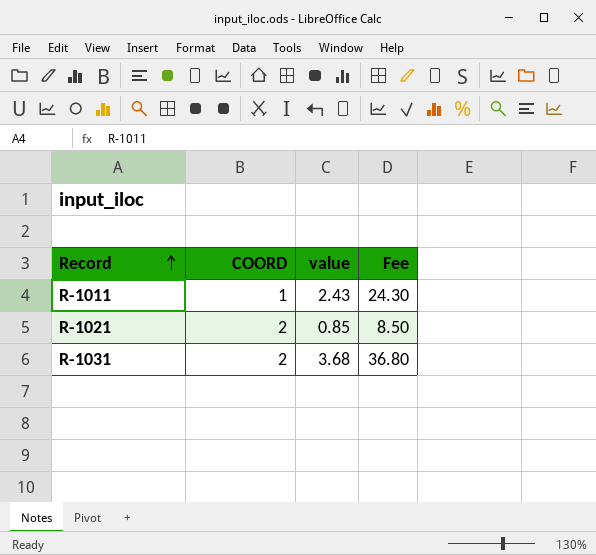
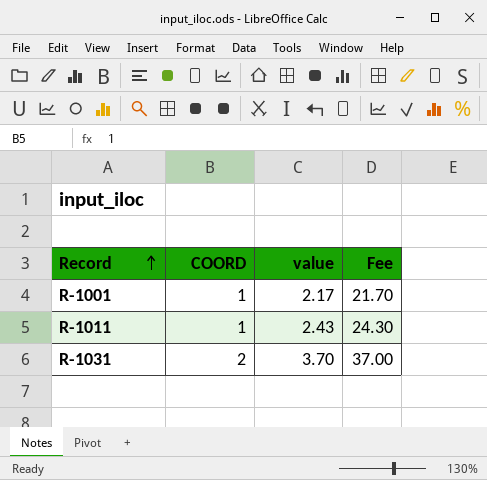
row R-1021: 2 | 0.85 | 8.50 -> none
row R-1001: none -> 1 | 2.17 | 21.70
R-1031 | value: 3.68 -> 3.70
R-1031 | Fee: 36.80 -> 37.00

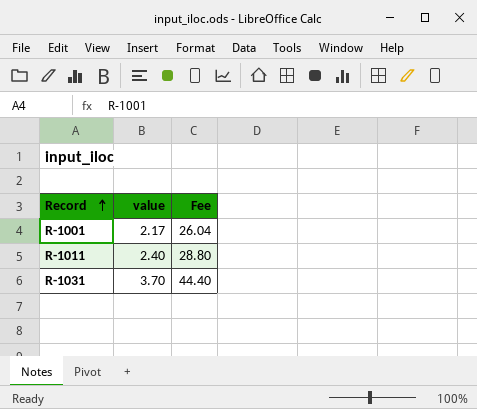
column COORD | position: 2 -> none
column Fee | formula: [value] * 10 -> [value] * 12
R-1011 | value: 2.43 -> 2.40

